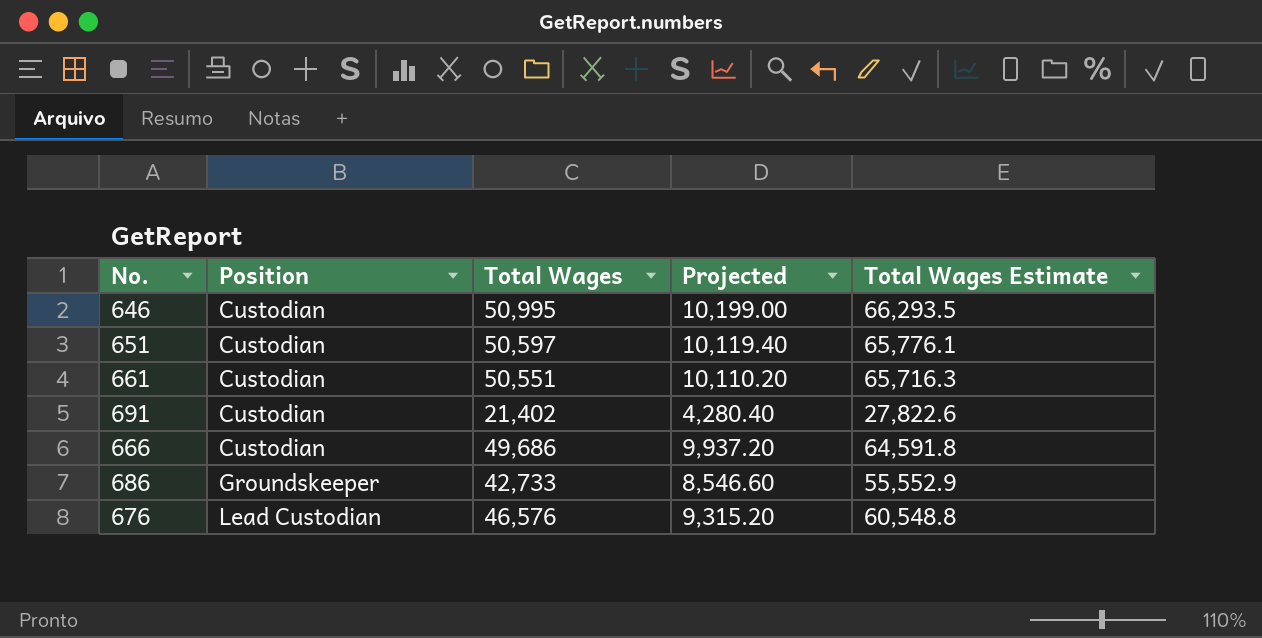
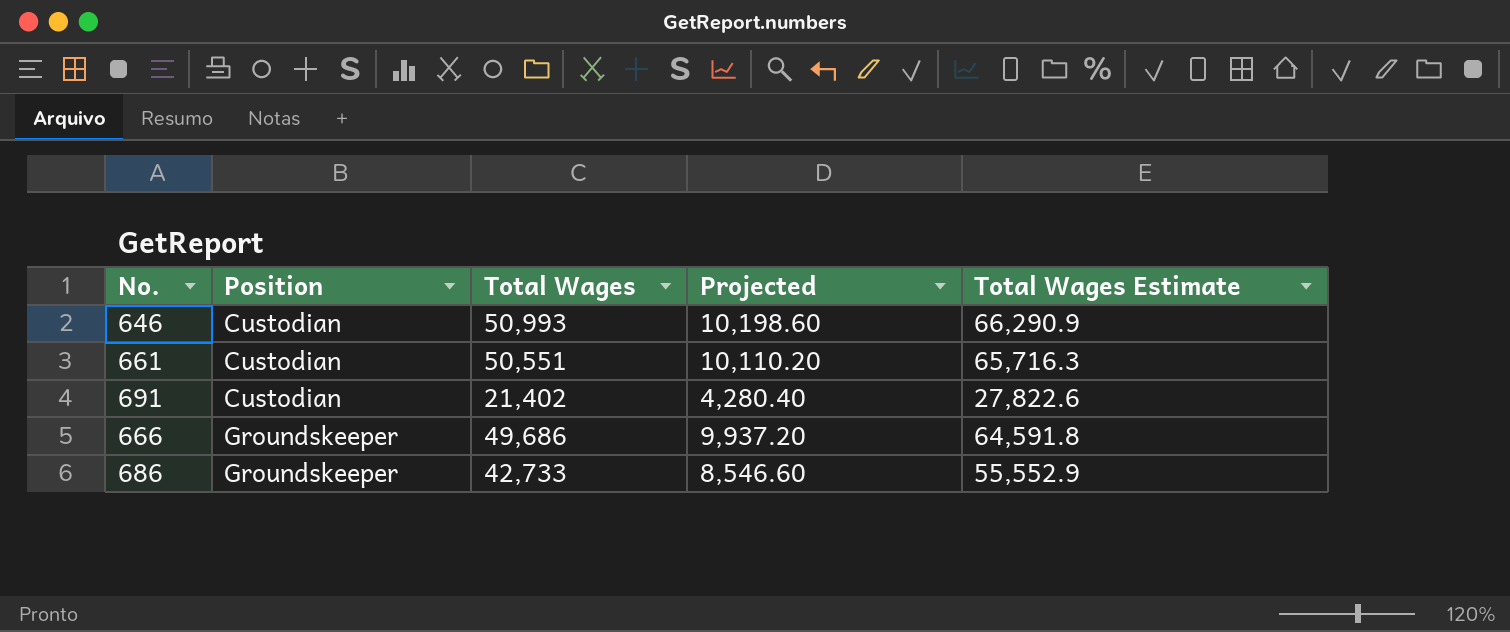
row 651: Custodian | 50,597 | 10,119.40 | 65,776.1 -> none
row 676: Lead Custodian | 46,576 | 9,315.20 | 60,548.8 -> none
646 | Total Wages: 50,995 -> 50,993
646 | Projected: 10,199.00 -> 10,198.60
646 | Total Wages Estimate: 66,293.5 -> 66,290.9
666 | Position: Custodian -> Groundskeeper

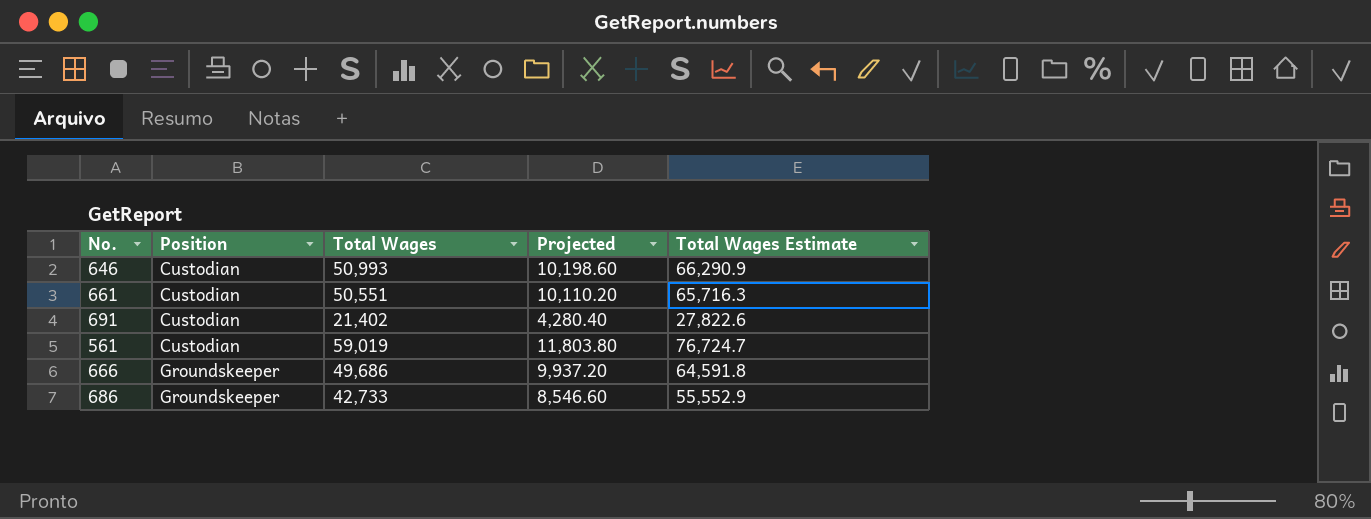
row 561: none -> Custodian | 59,019 | 11,803.80 | 76,724.7

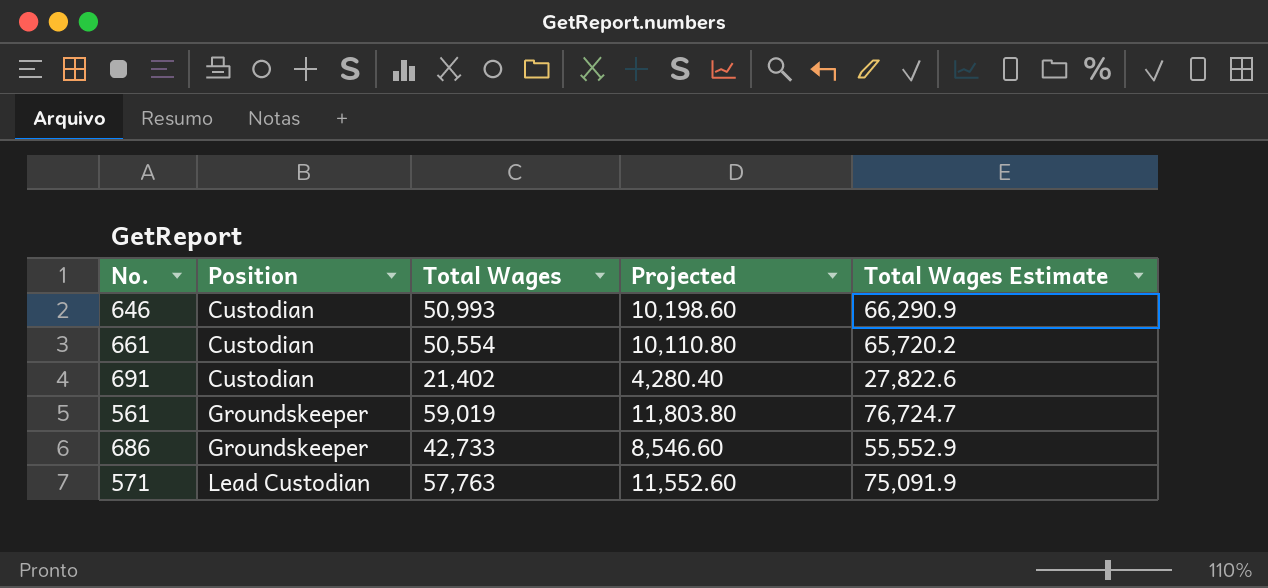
row 666: Groundskeeper | 49,686 | 9,937.20 | 64,591.8 -> none
661 | Total Wages: 50,551 -> 50,554
661 | Projected: 10,110.20 -> 10,110.80
661 | Total Wages Estimate: 65,716.3 -> 65,720.2
561 | Position: Custodian -> Groundskeeper
row 571: none -> Lead Custodian | 57,763 | 11,552.60 | 75,091.9

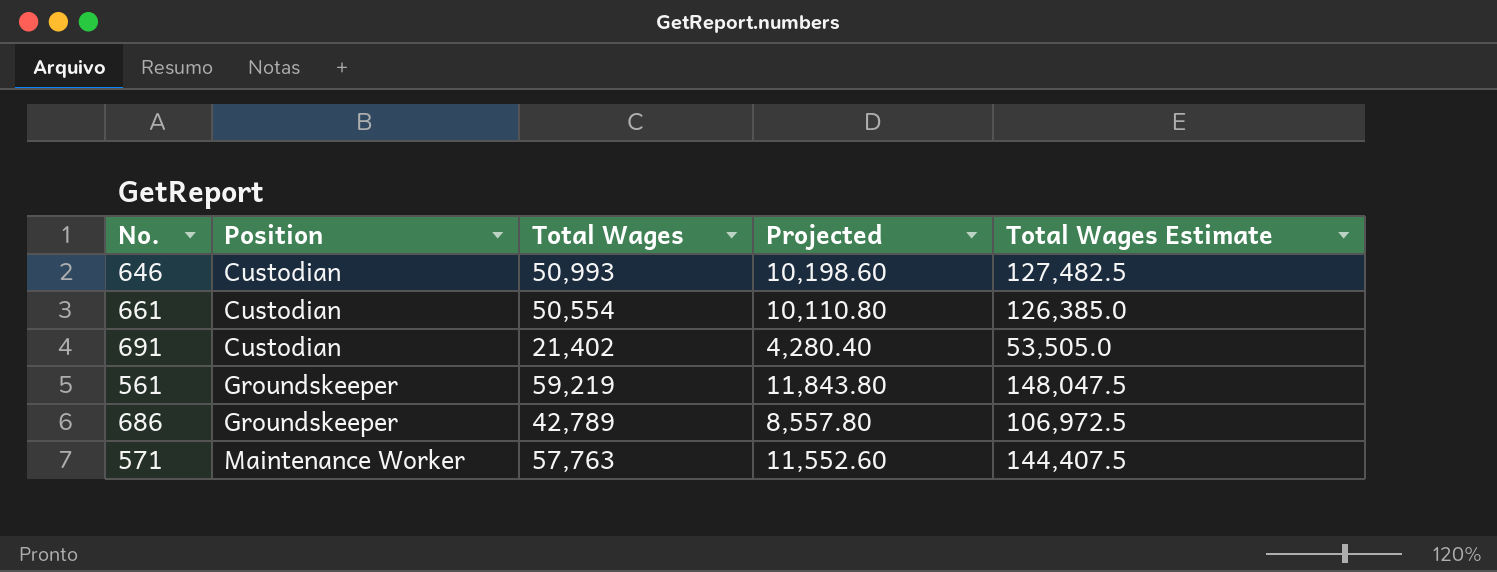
column Total Wages Estimate | formula: [Total Wages] * 1.3 -> [Total Wages] * 2.5
561 | Total Wages: 59,019 -> 59,219
561 | Projected: 11,803.80 -> 11,843.80
686 | Total Wages: 42,733 -> 42,789
686 | Projected: 8,546.60 -> 8,557.80
571 | Position: Lead Custodian -> Maintenance Worker

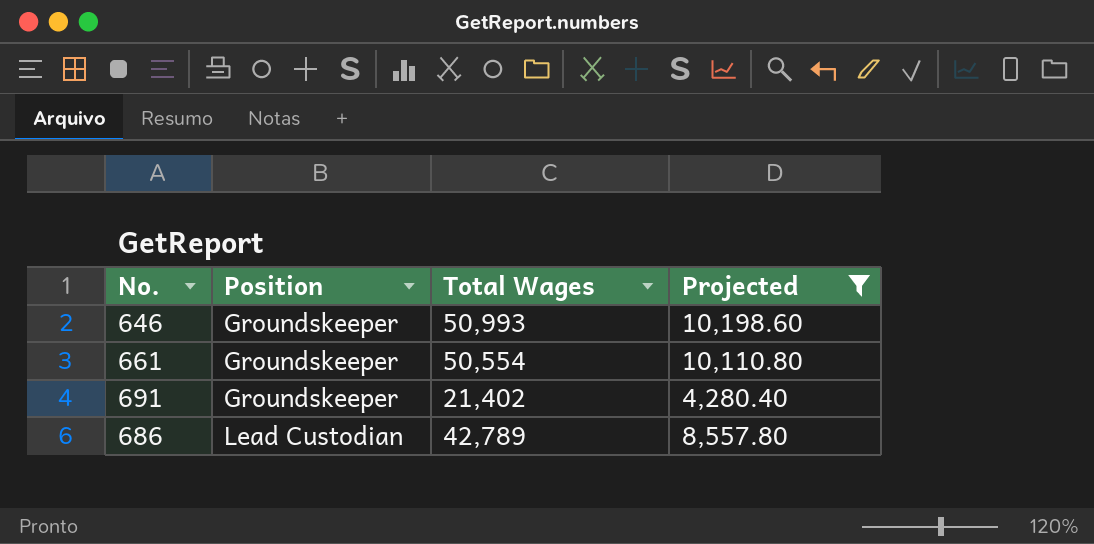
filter: none -> Projected <= 10,198.60
column Total Wages Estimate | formula: [Total Wages] * 2.5 -> none
646 | Position: Custodian -> Groundskeeper
661 | Position: Custodian -> Groundskeeper
691 | Position: Custodian -> Groundskeeper
686 | Position: Groundskeeper -> Lead Custodian

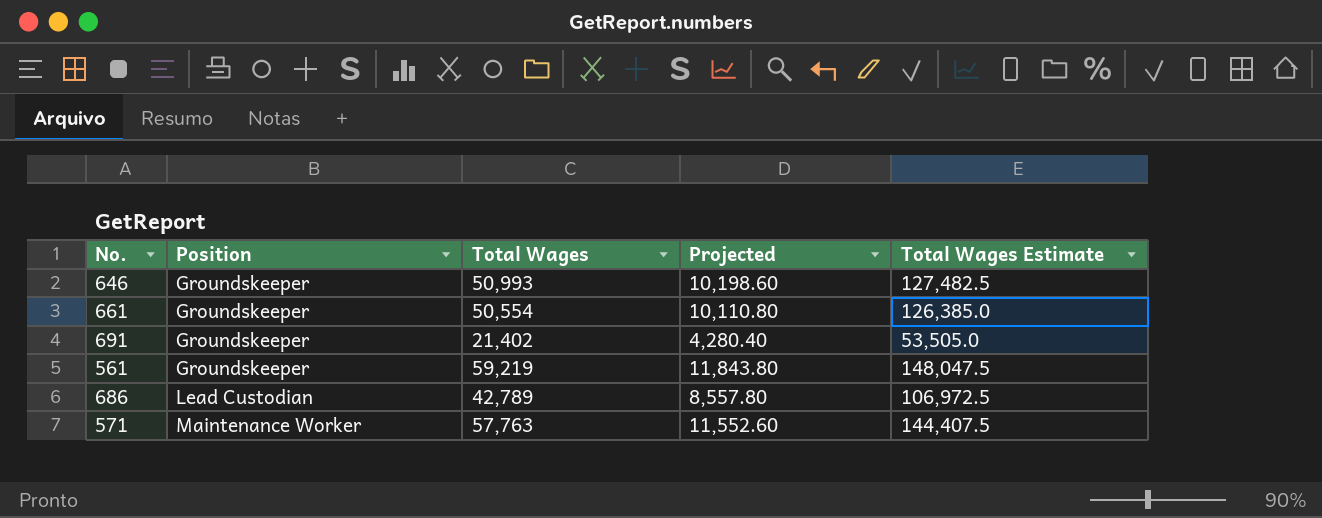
filter: Projected <= 10,198.60 -> none
column Total Wages Estimate | formula: none -> [Total Wages] * 2.5

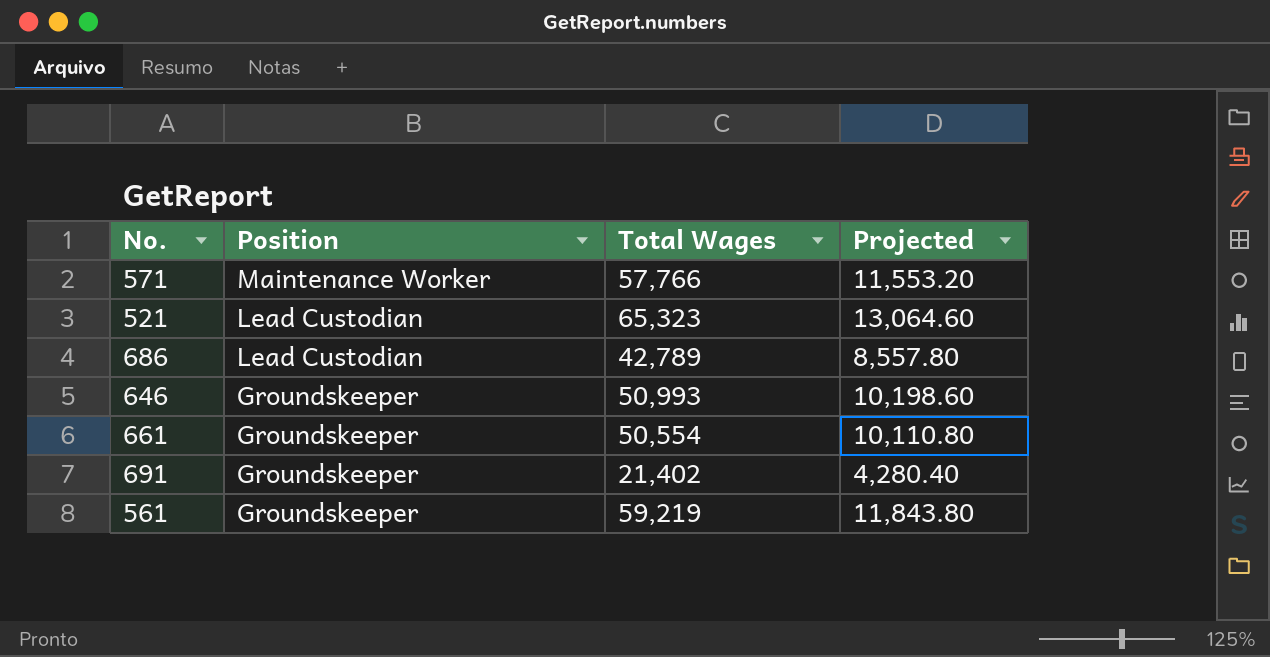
row order: Position ascending -> Position descending
column Total Wages Estimate | formula: [Total Wages] * 2.5 -> none
571 | Total Wages: 57,763 -> 57,766
571 | Projected: 11,552.60 -> 11,553.20
row 521: none -> Lead Custodian | 65,323 | 13,064.60

